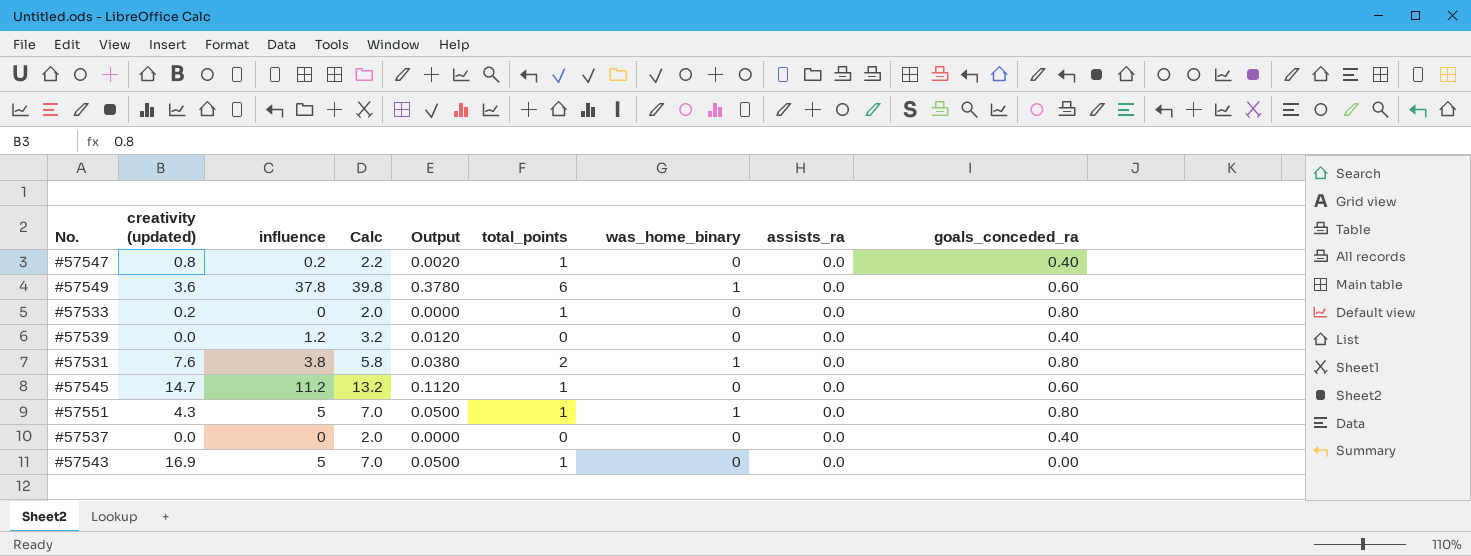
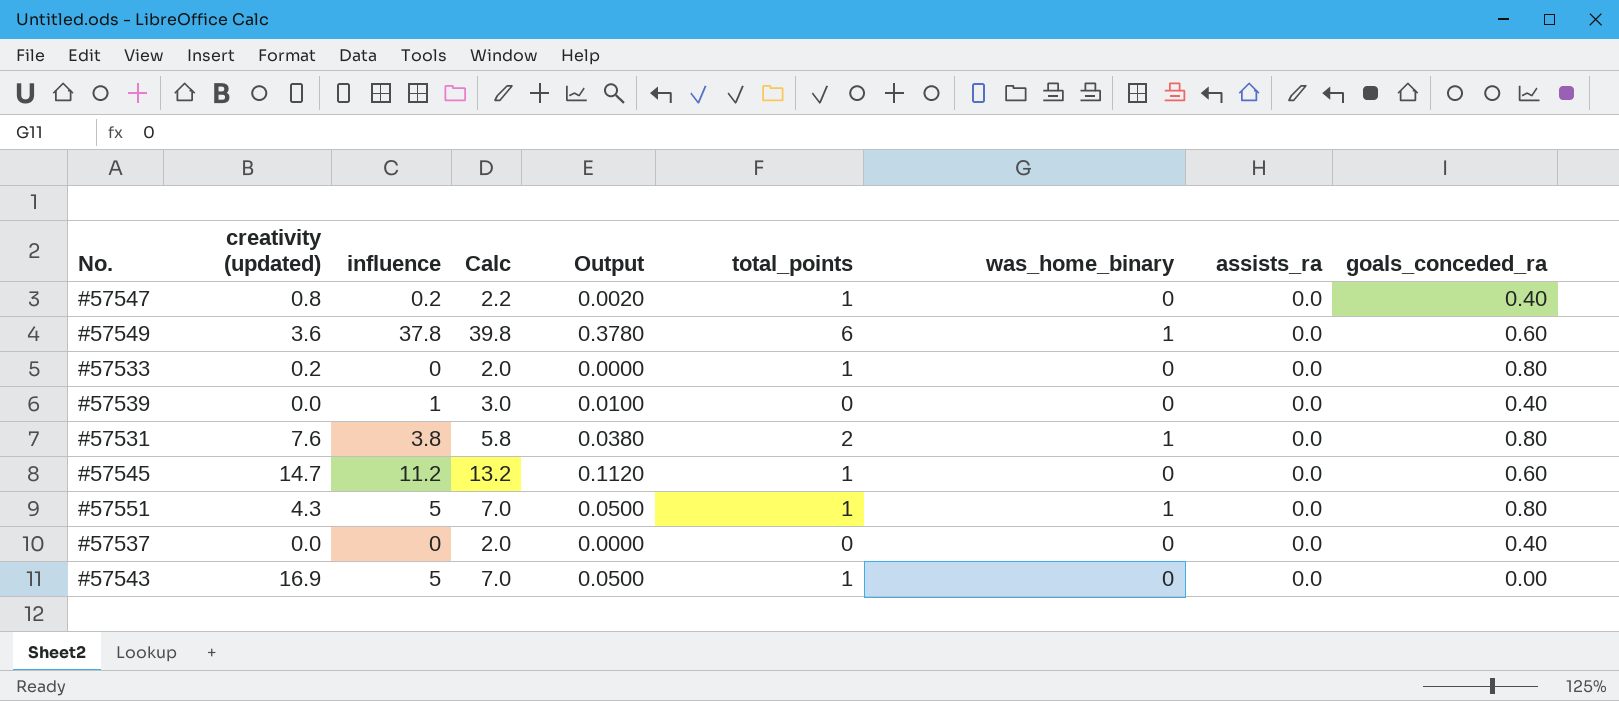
#57539 | influence: 1.2 -> 1
#57539 | Calc: 3.2 -> 3.0
#57539 | Output: 0.0120 -> 0.0100

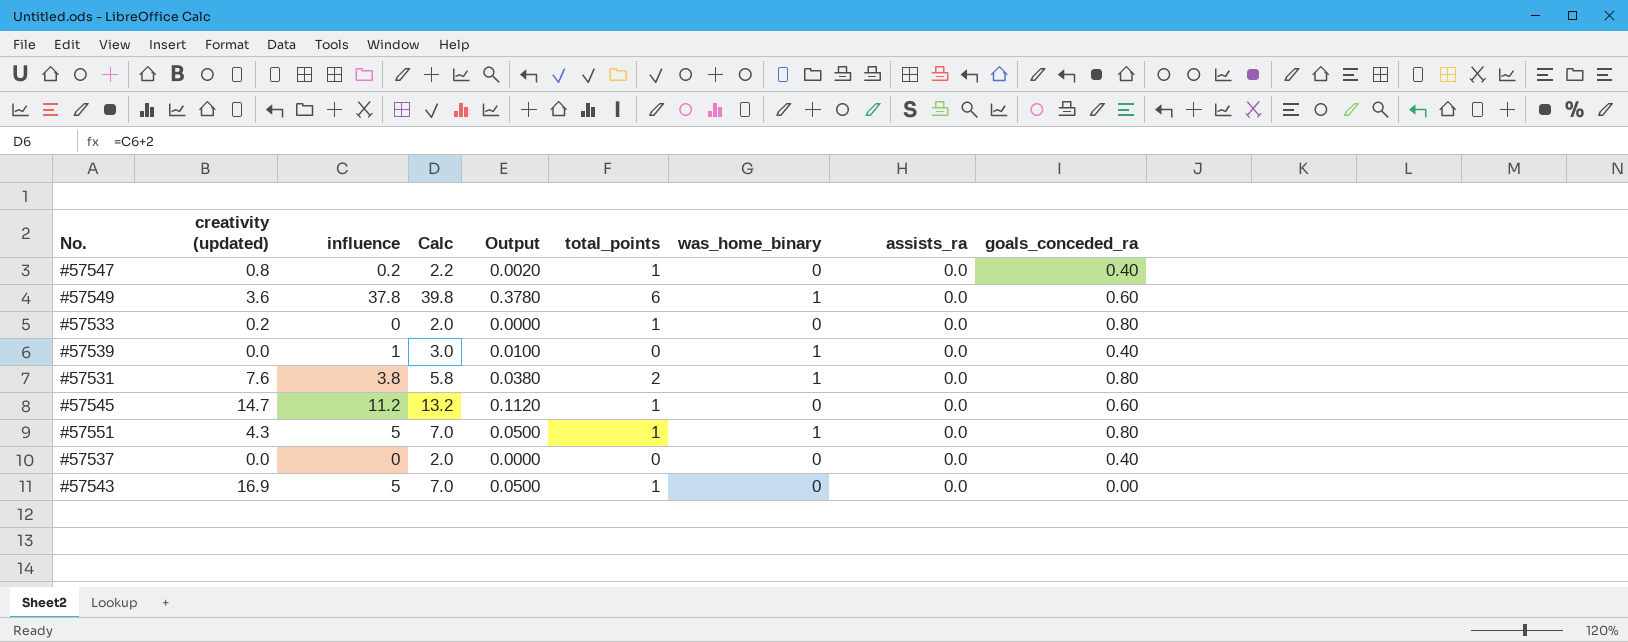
#57539 | was_home_binary: 0 -> 1

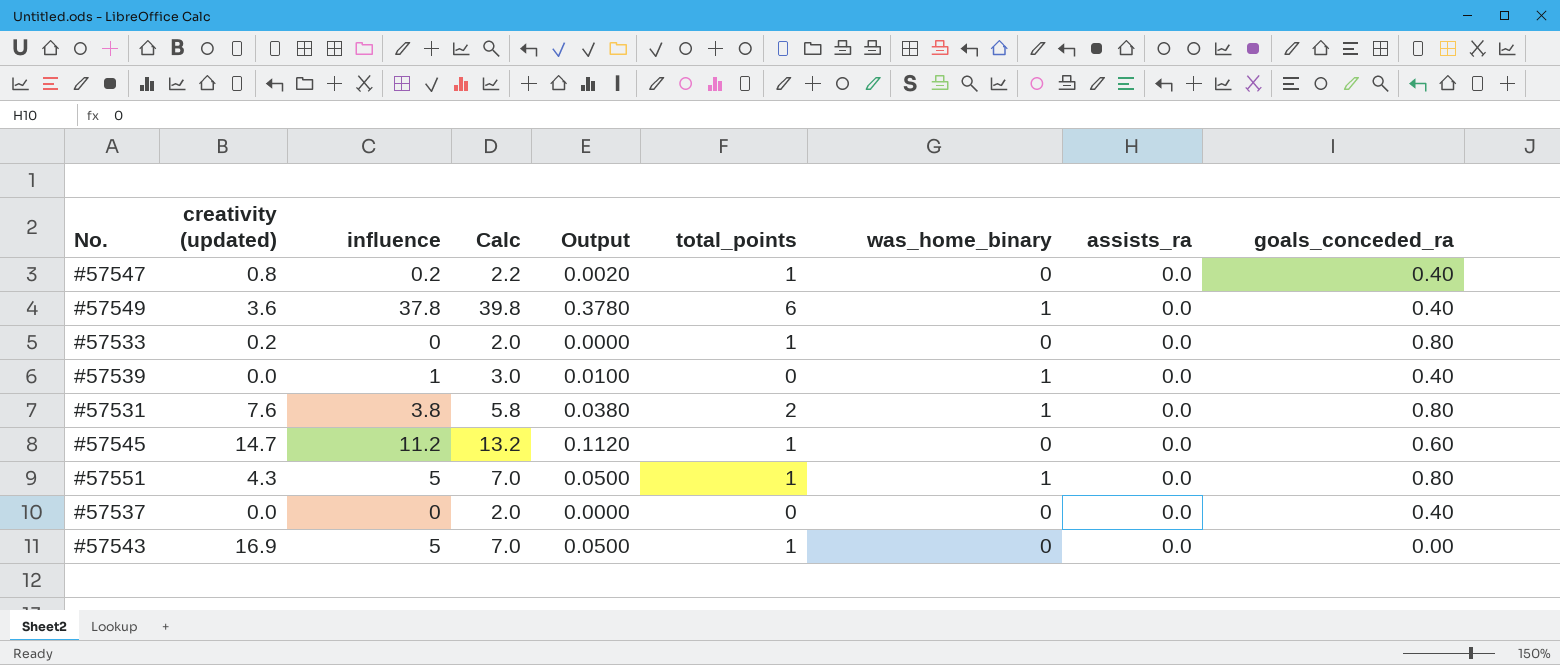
#57549 | goals_conceded_ra: 0.60 -> 0.40

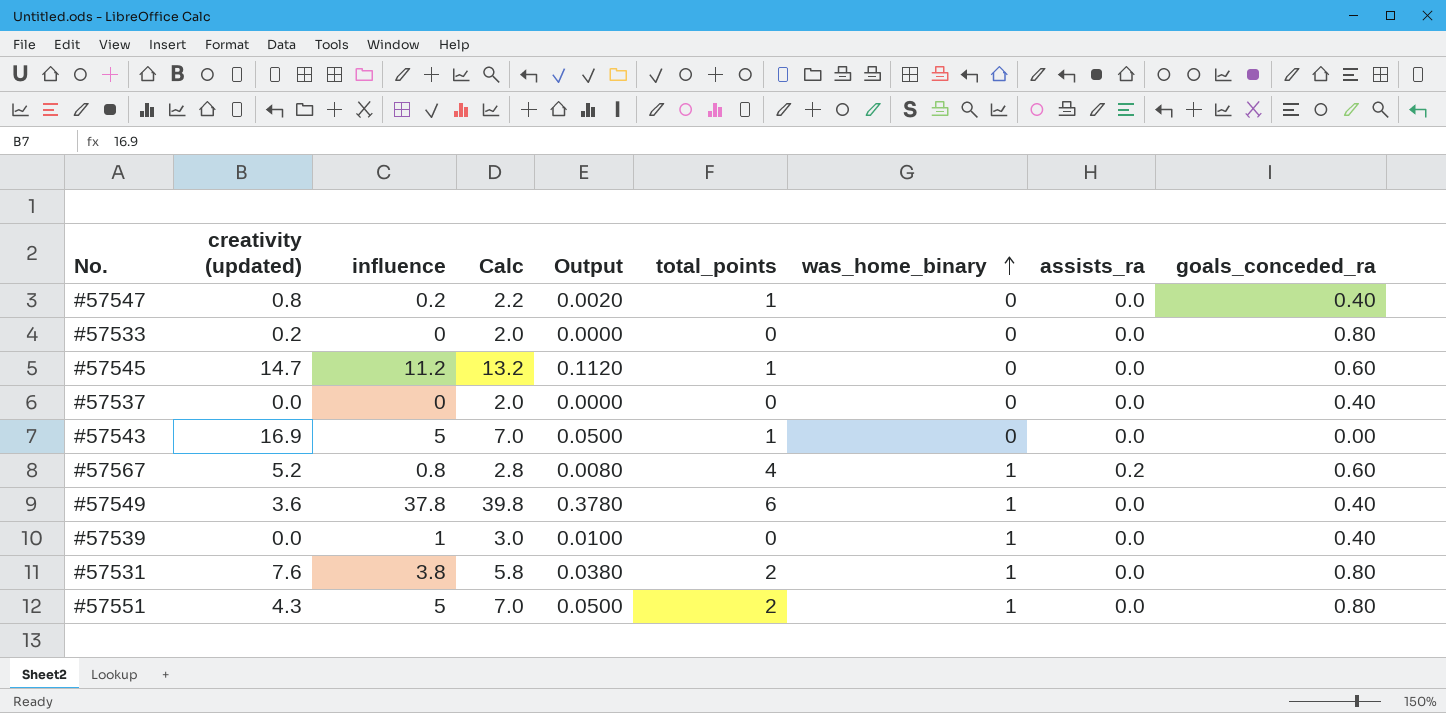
row order: none -> was_home_binary ascending
#57533 | total_points: 1 -> 0
row #57567: none -> 5.2 | 0.8 | 2.8 | 0.0080 | 4 | 1 | 0.2 | 0.60
#57551 | total_points: 1 -> 2

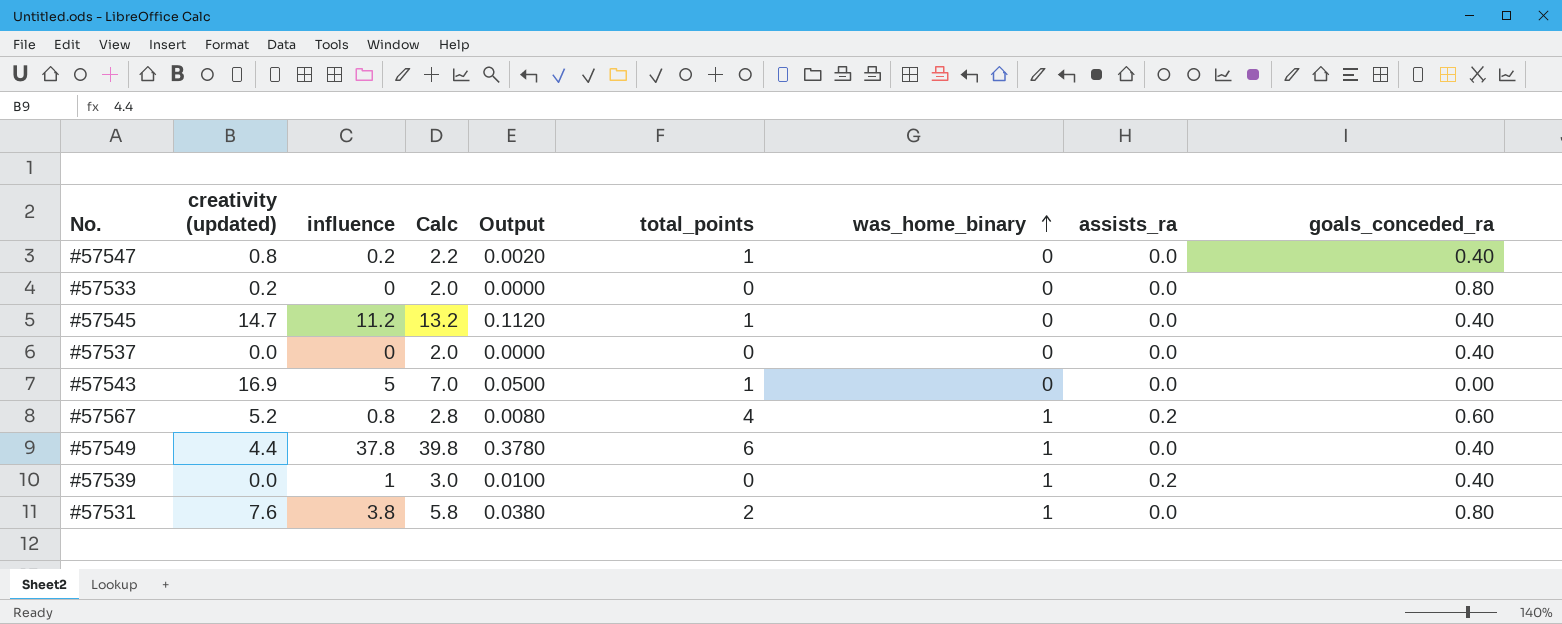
row #57551: 4.3 | 5 | 7.0 | 0.0500 | 2 | 1 | 0.0 | 0.80 -> none
#57545 | goals_conceded_ra: 0.60 -> 0.40
#57549 | creativity (updated): 3.6 -> 4.4
#57539 | assists_ra: 0.0 -> 0.2

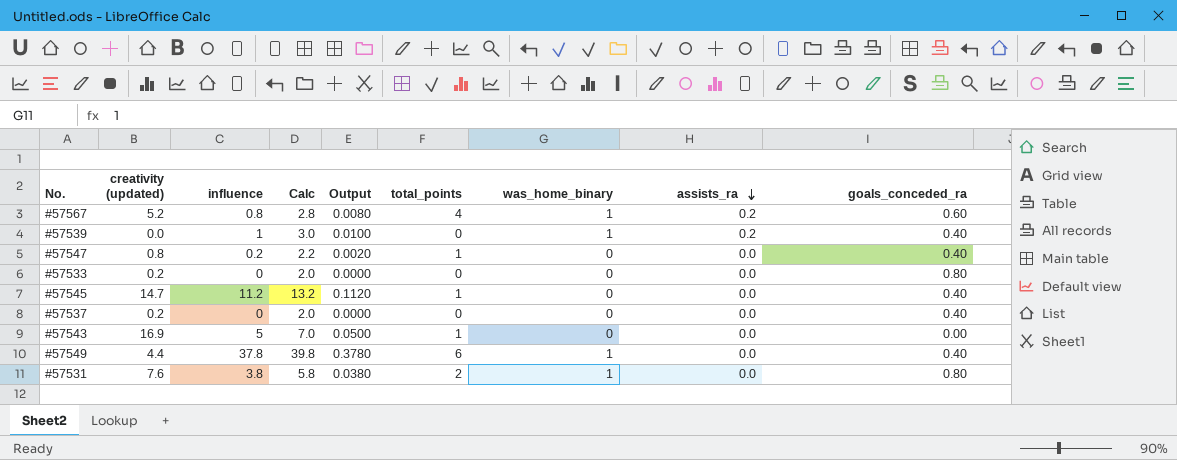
row order: was_home_binary ascending -> assists_ra descending
#57537 | creativity (updated): 0.0 -> 0.2

